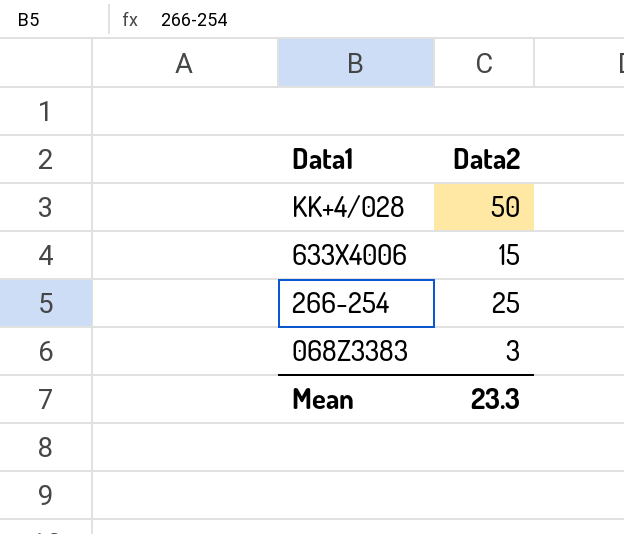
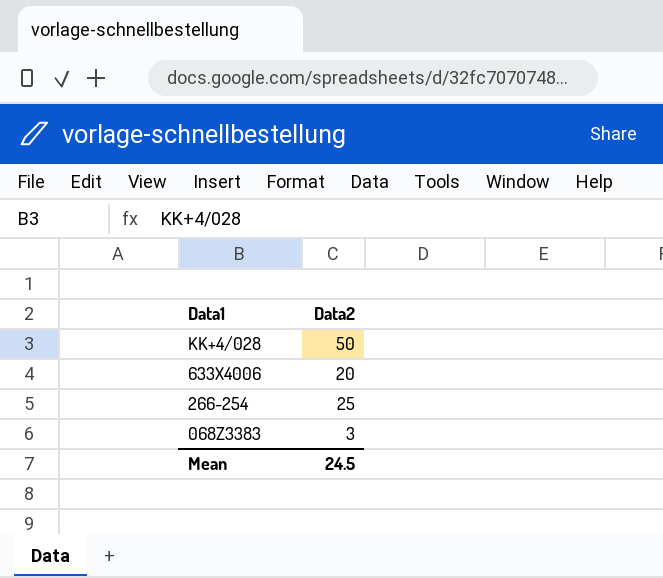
633X4006 | Data2: 15 -> 20
Mean | Data2: 23.3 -> 24.5

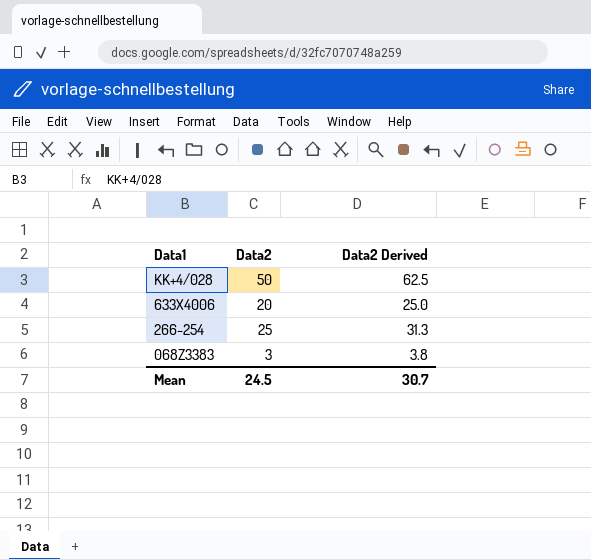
column Data2 Derived | formula: none -> [Data2] * 1.25

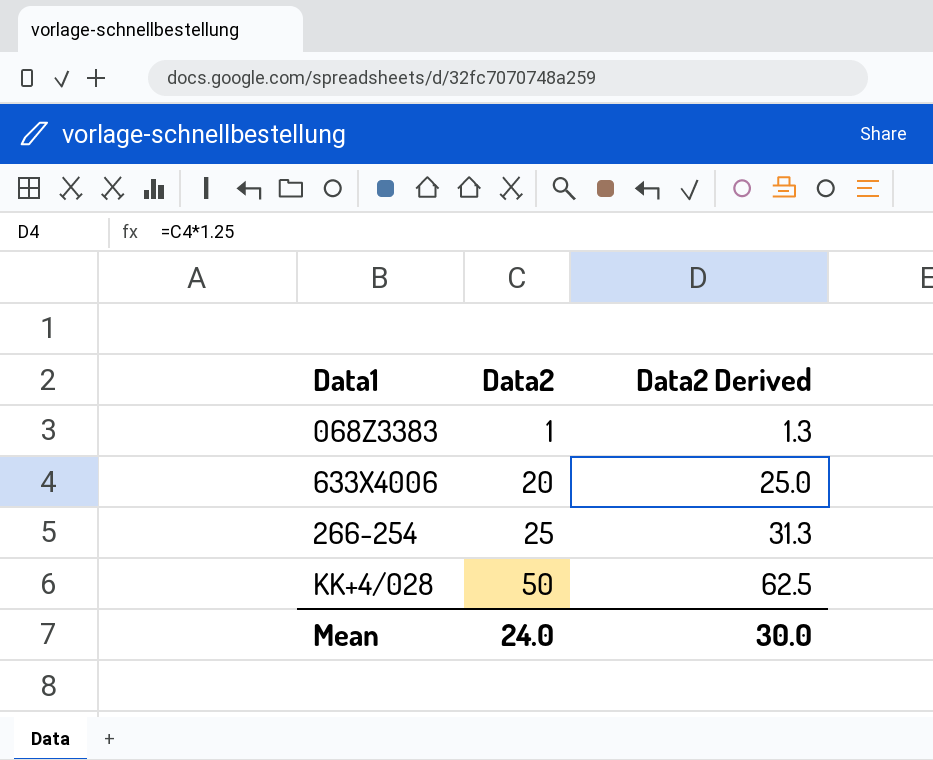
row order: Data1 descending -> Data2 ascending
068Z3383 | Data2: 3 -> 1
068Z3383 | Data2 Derived: 3.8 -> 1.3
Mean | Data2: 24.5 -> 24.0
Mean | Data2 Derived: 30.7 -> 30.0

